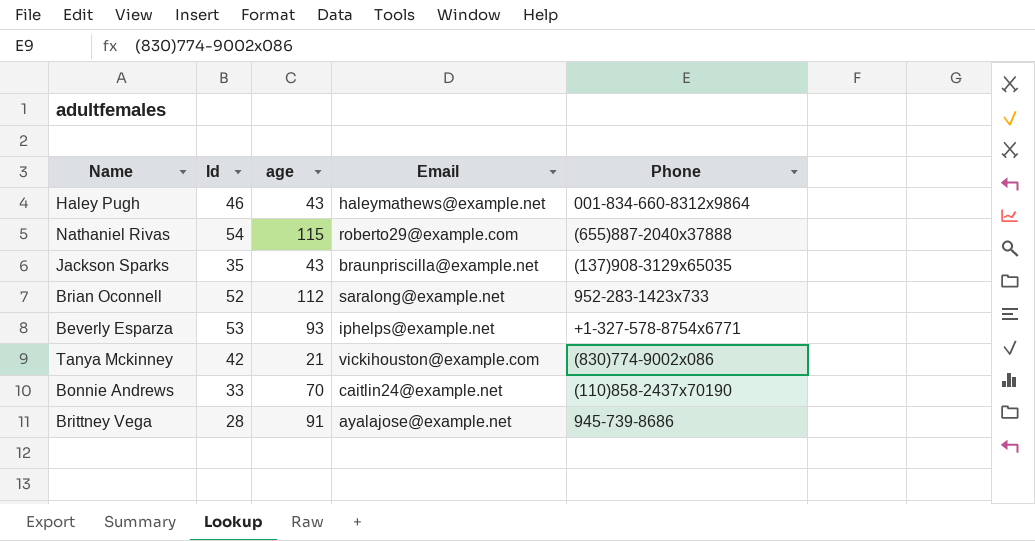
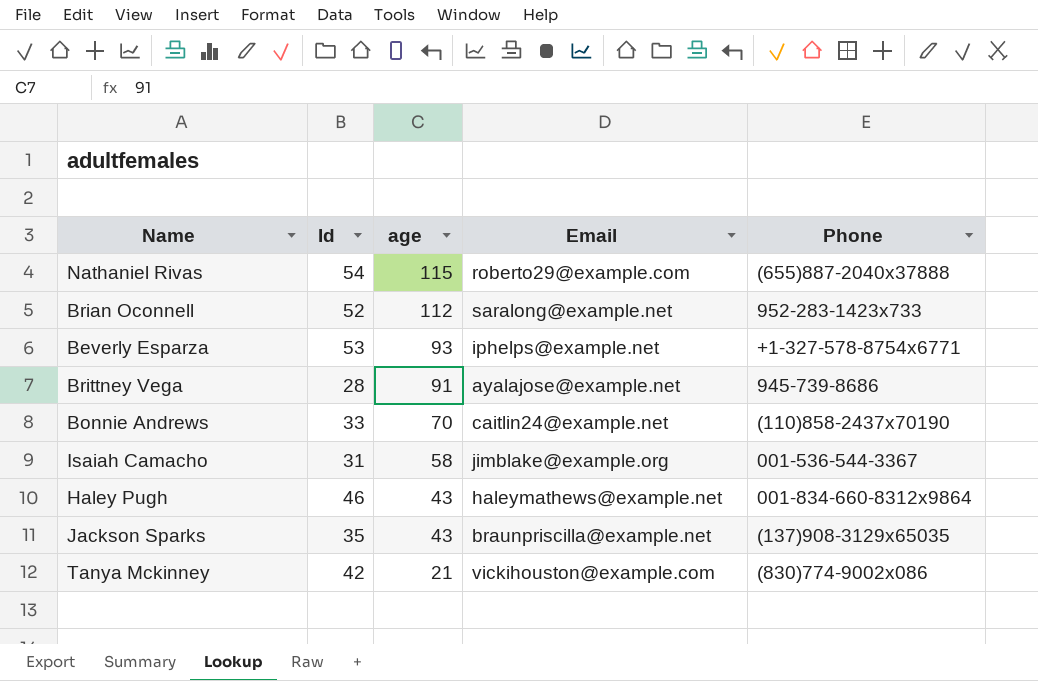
row order: none -> age descending
row Isaiah Camacho: none -> 31 | 58 | jimblake@example.org | 001-536-544-3367

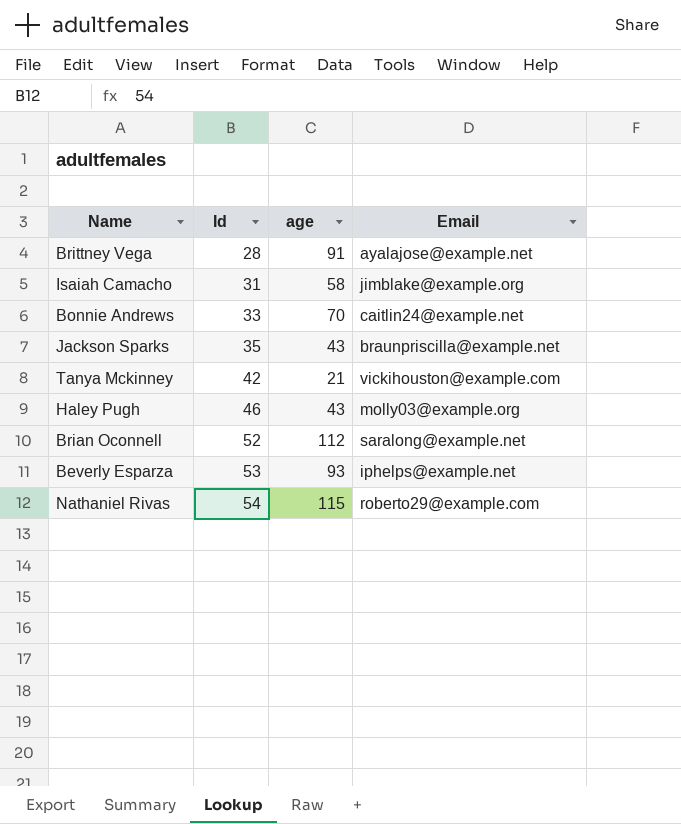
row order: age descending -> Id ascending
column Phone | position: 5 -> none
Haley Pugh | Email: haleymathews@example.net -> molly03@example.org

